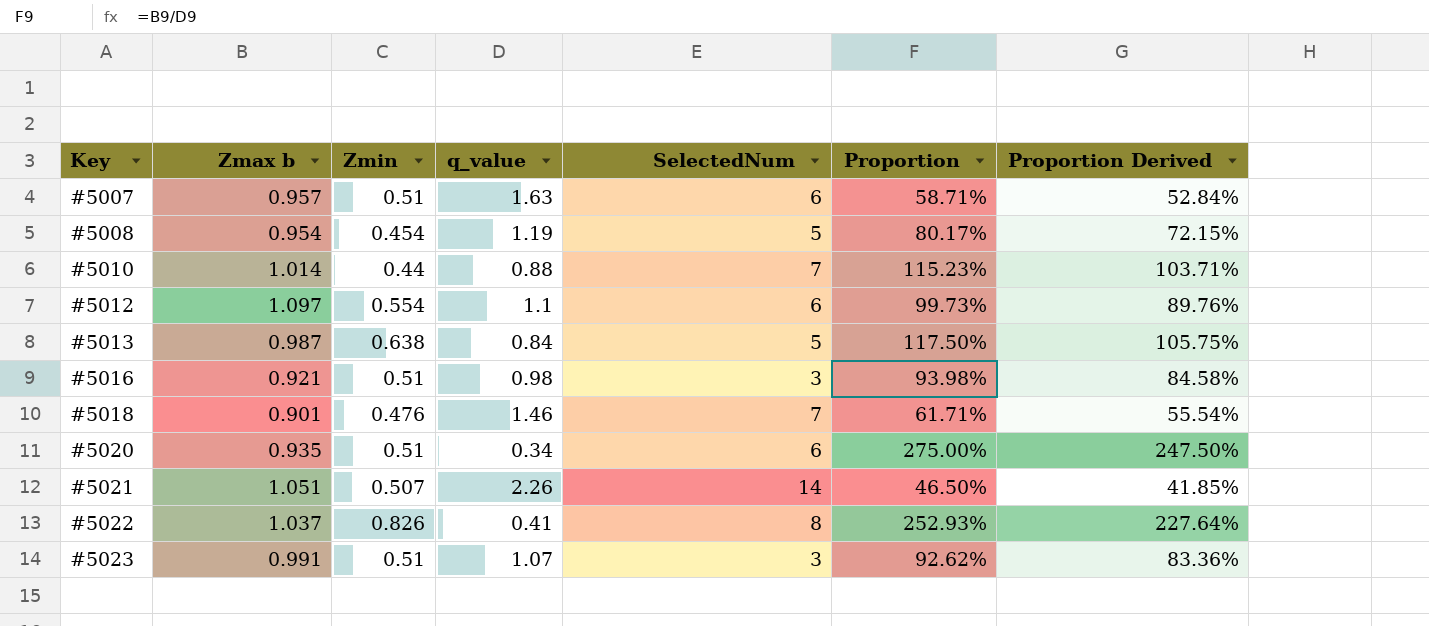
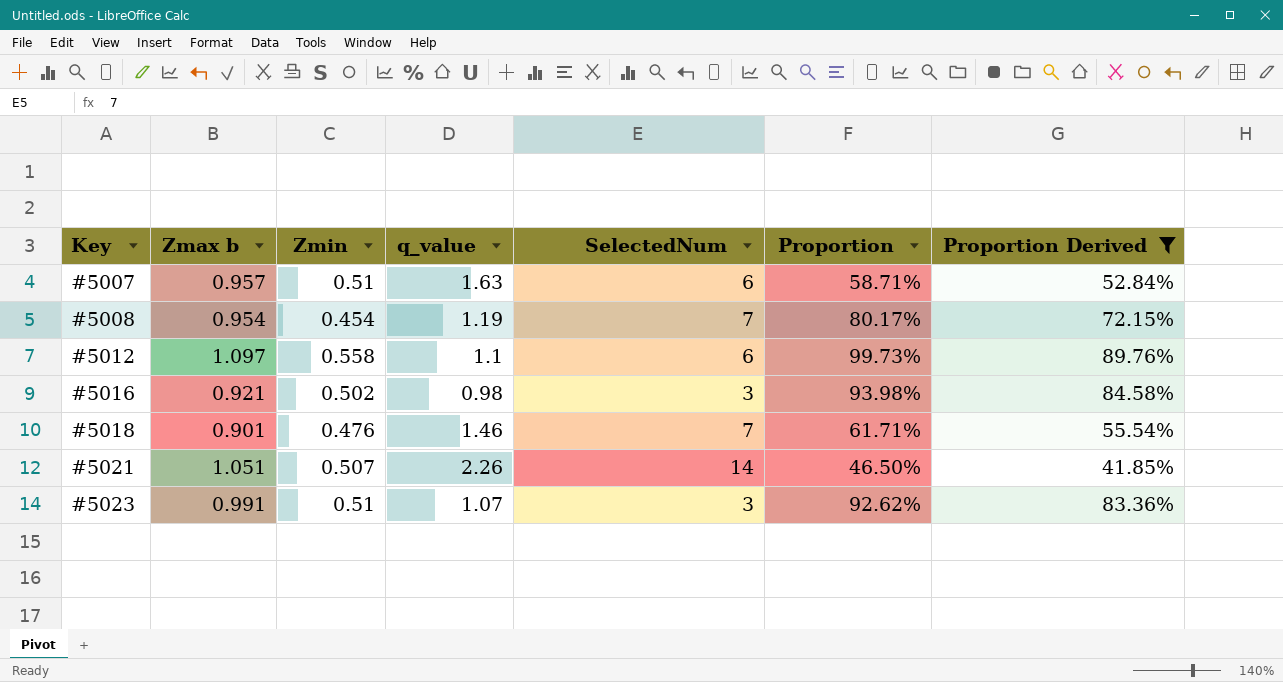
filter: none -> Proportion Derived <= 89.76%
#5008 | SelectedNum: 5 -> 7
#5012 | Zmin: 0.554 -> 0.558
#5016 | Zmin: 0.51 -> 0.502

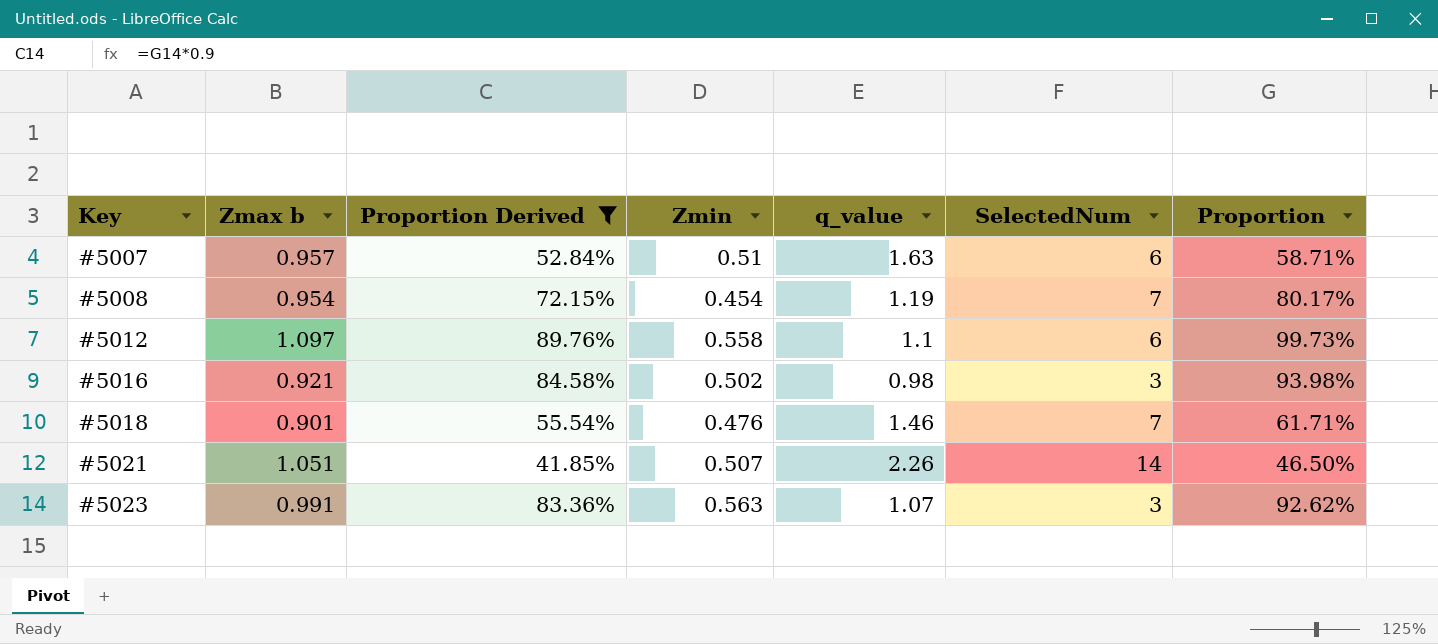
column Proportion Derived | position: 7 -> 3
#5023 | Zmin: 0.51 -> 0.563

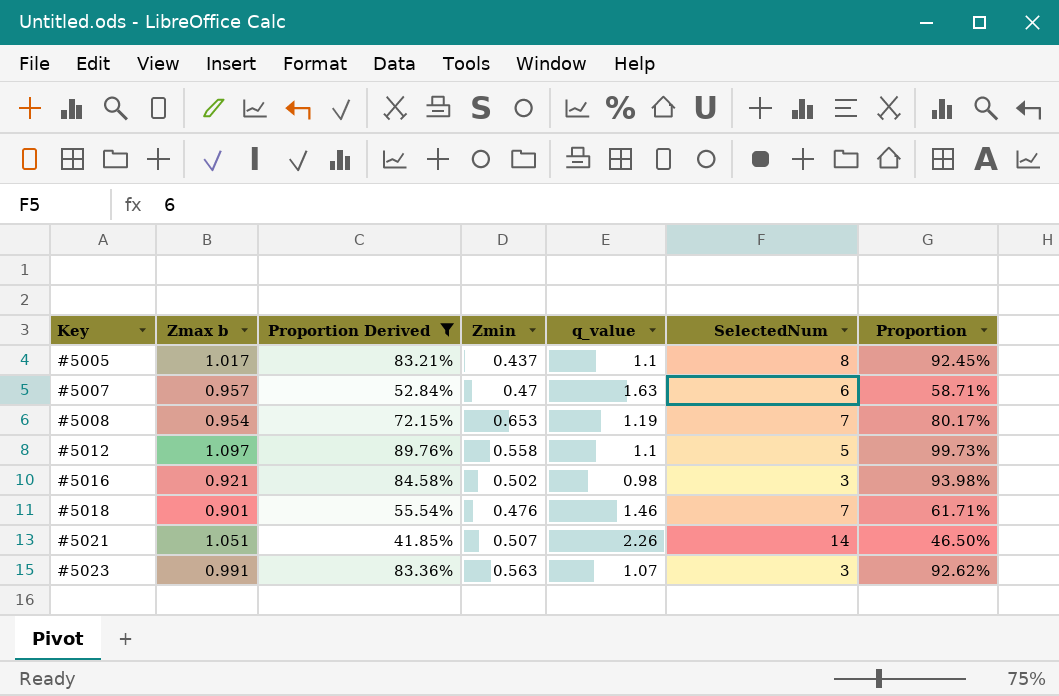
row #5005: none -> 1.017 | 83.21% | 0.437 | 1.1 | 8 | 92.45%
#5007 | Zmin: 0.51 -> 0.47
#5008 | Zmin: 0.454 -> 0.653
#5012 | SelectedNum: 6 -> 5

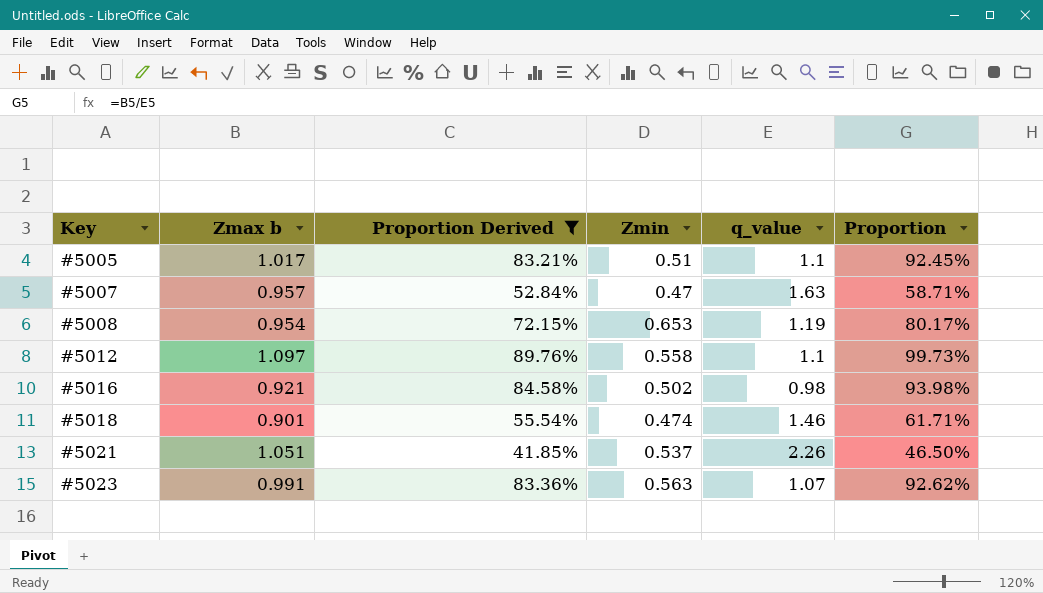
column SelectedNum | position: 6 -> none
#5005 | Zmin: 0.437 -> 0.51
#5018 | Zmin: 0.476 -> 0.474
#5021 | Zmin: 0.507 -> 0.537

